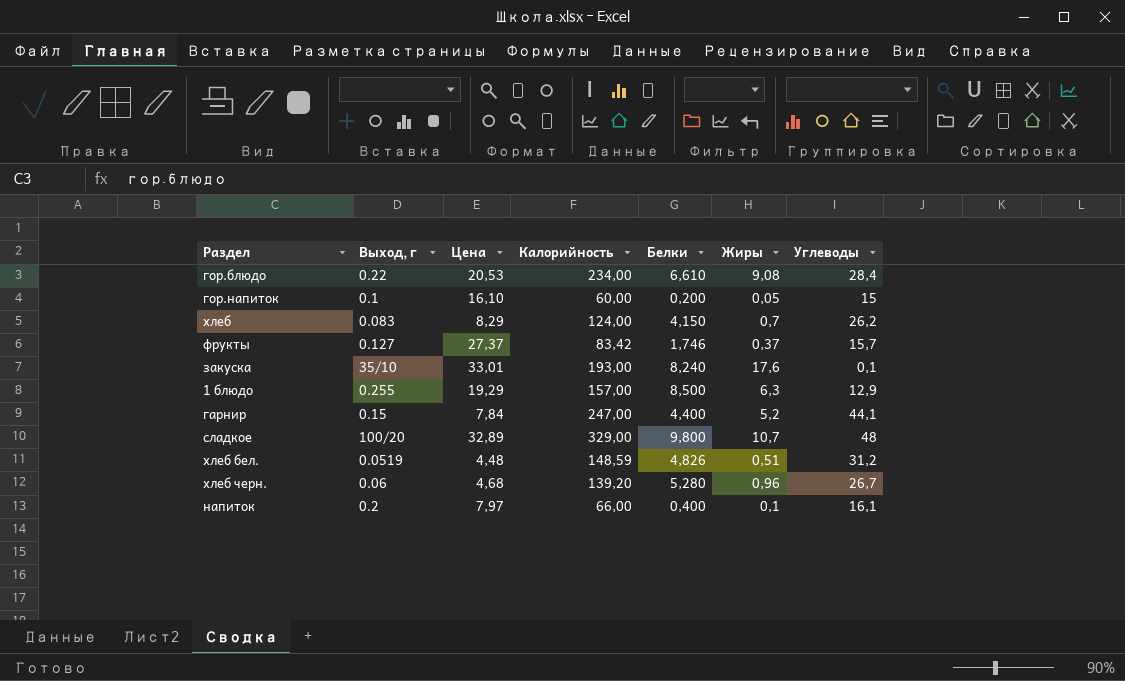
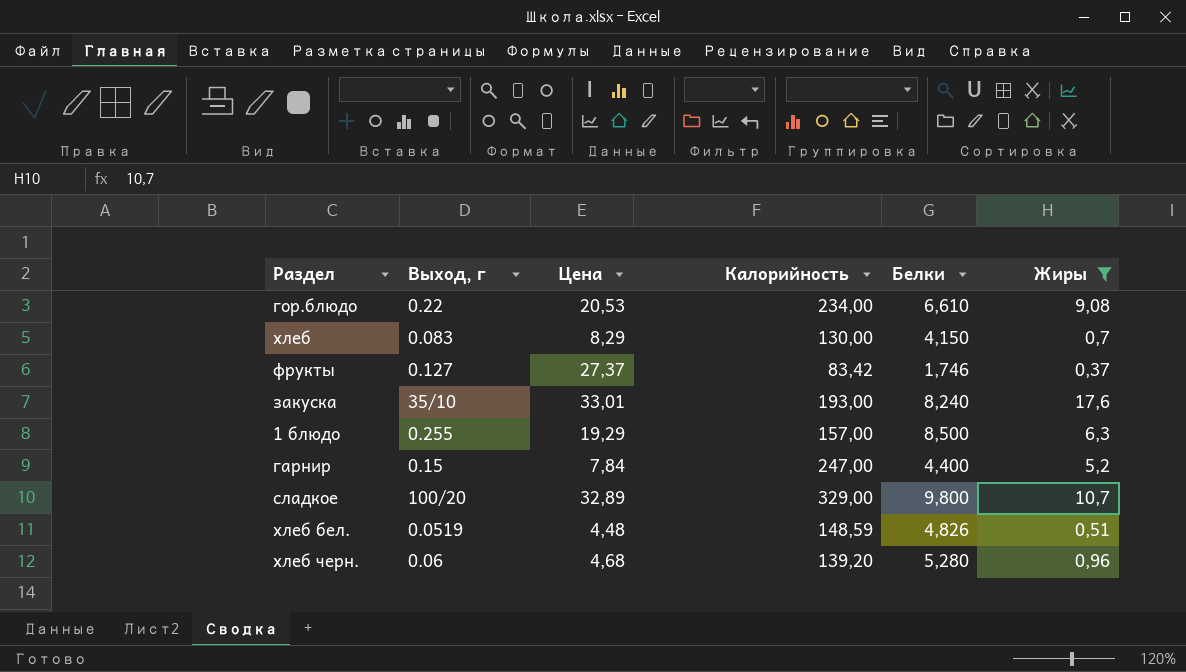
filter: none -> Жиры >= 0,37
column Углеводы | position: 7 -> none
хлеб | Калорийность: 124,00 -> 130,00

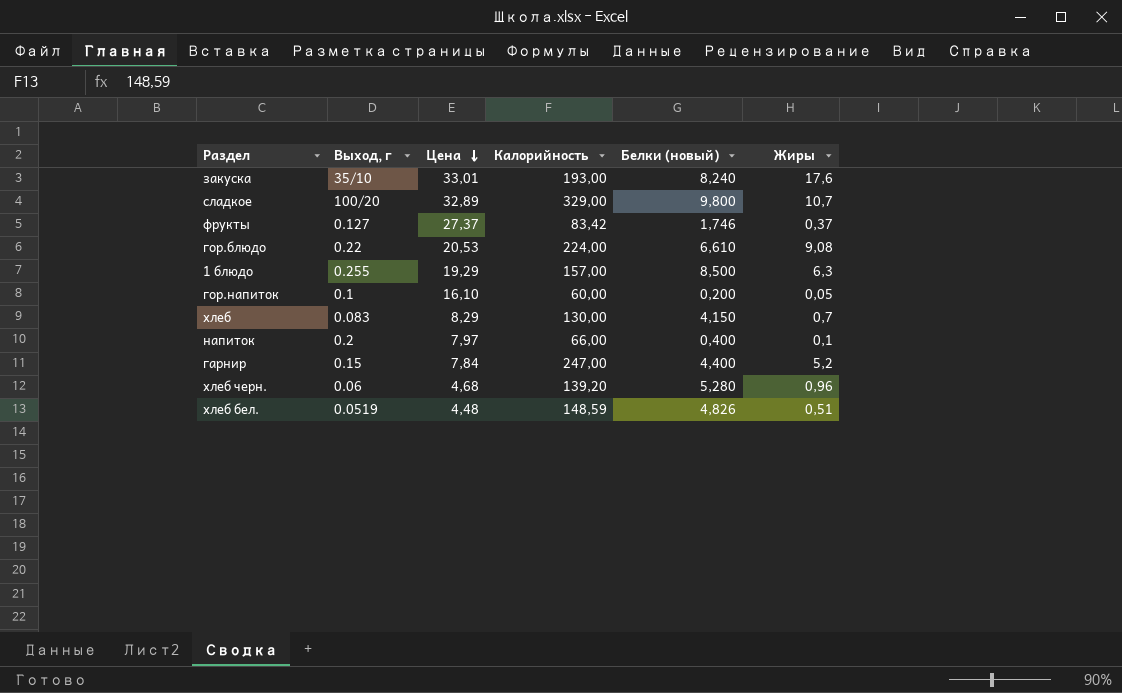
filter: Жиры >= 0,37 -> none
row order: none -> Цена descending
column name: Белки -> Белки (новый)
гор.блюдо | Калорийность: 234,00 -> 224,00

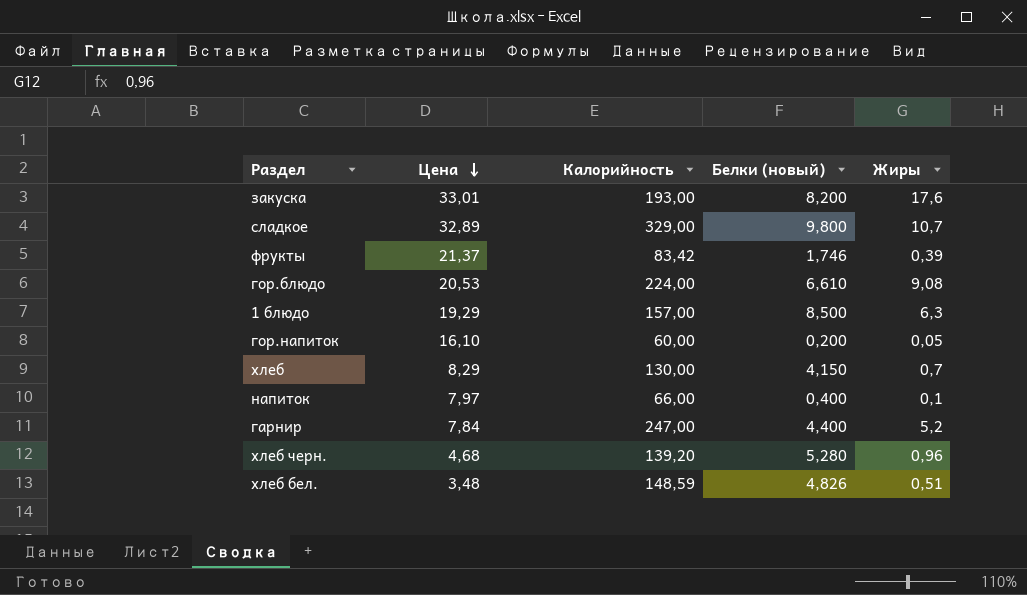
column Выход, г | position: 2 -> none
закуска | Белки (новый): 8,240 -> 8,200
фрукты | Цена: 27,37 -> 21,37
фрукты | Жиры: 0,37 -> 0,39
хлеб бел. | Цена: 4,48 -> 3,48

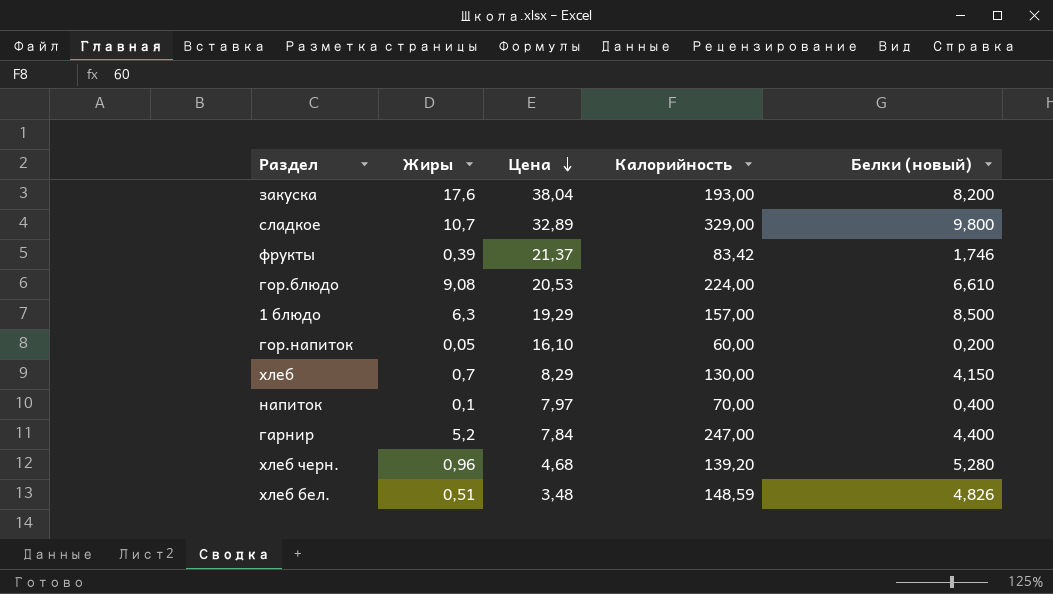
column Жиры | position: 5 -> 2
закуска | Цена: 33,01 -> 38,04
напиток | Калорийность: 66,00 -> 70,00

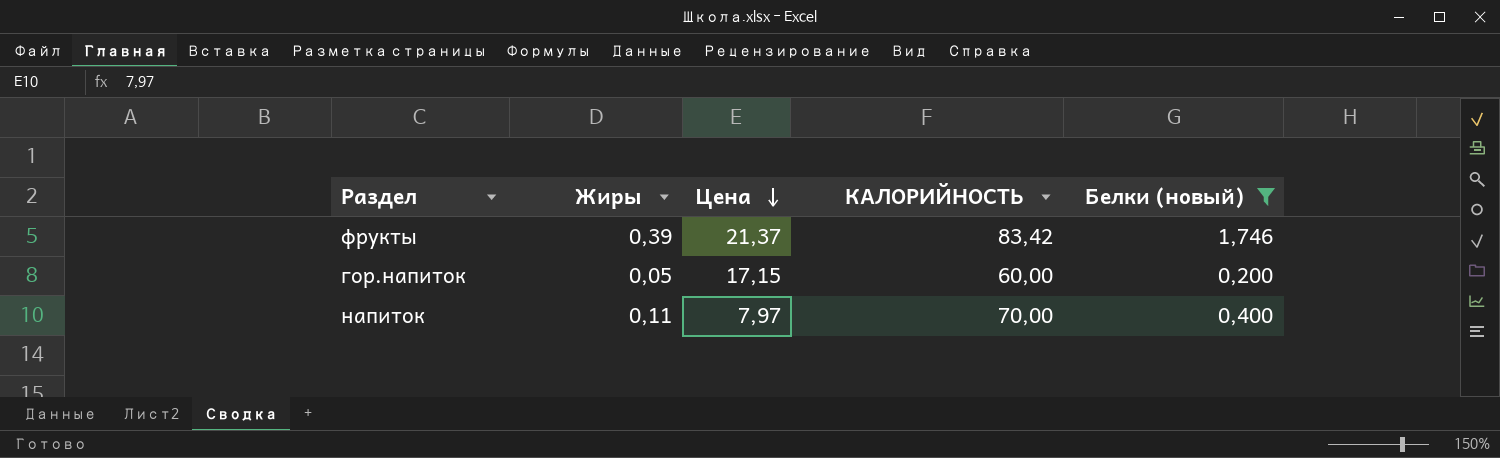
filter: none -> Белки (новый) <= 1,746
column name: Калорийность -> КАЛОРИЙНОСТЬ
гор.напиток | Цена: 16,10 -> 17,15
напиток | Жиры: 0,1 -> 0,11

